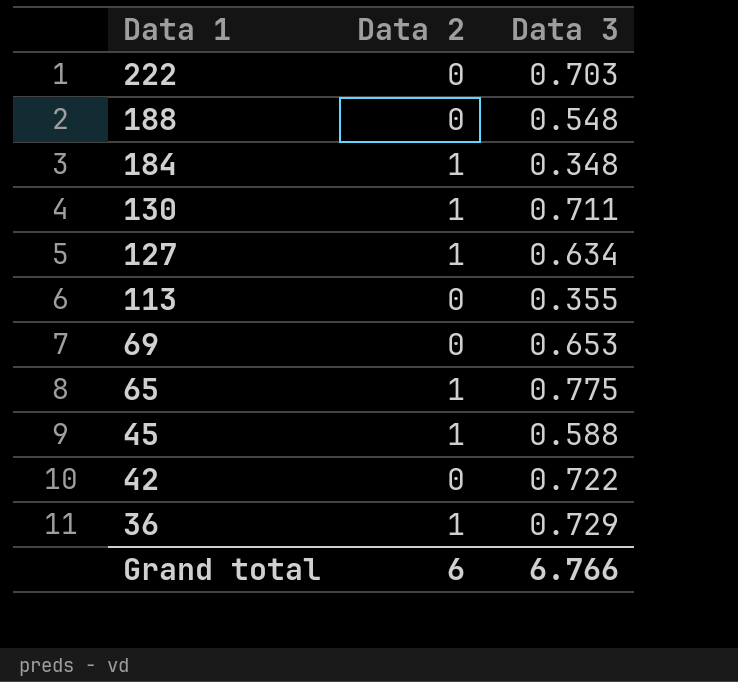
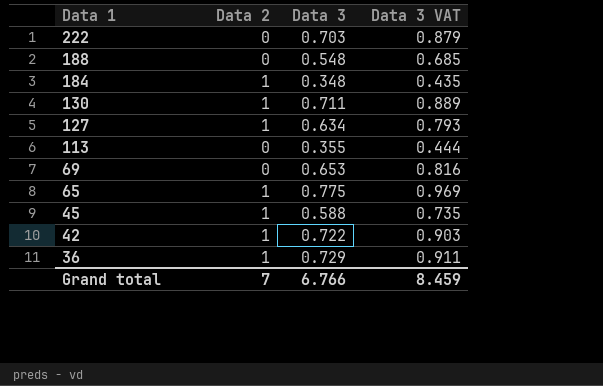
column Data 3 VAT | formula: none -> [Data 3] * 1.25
42 | Data 2: 0 -> 1
Grand total | Data 2: 6 -> 7

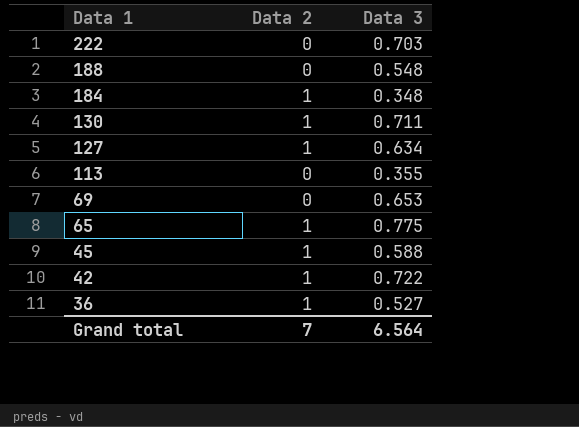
column Data 3 VAT | formula: [Data 3] * 1.25 -> none
36 | Data 3: 0.729 -> 0.527
Grand total | Data 3: 6.766 -> 6.564

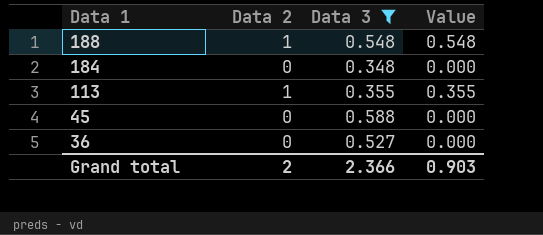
filter: none -> Data 3 <= 0.588
column Value | formula: none -> [Data 2] * [Data 3]
188 | Data 2: 0 -> 1
184 | Data 2: 1 -> 0
113 | Data 2: 0 -> 1
45 | Data 2: 1 -> 0
36 | Data 2: 1 -> 0
Grand total | Data 2: 7 -> 2
Grand total | Data 3: 6.564 -> 2.366

